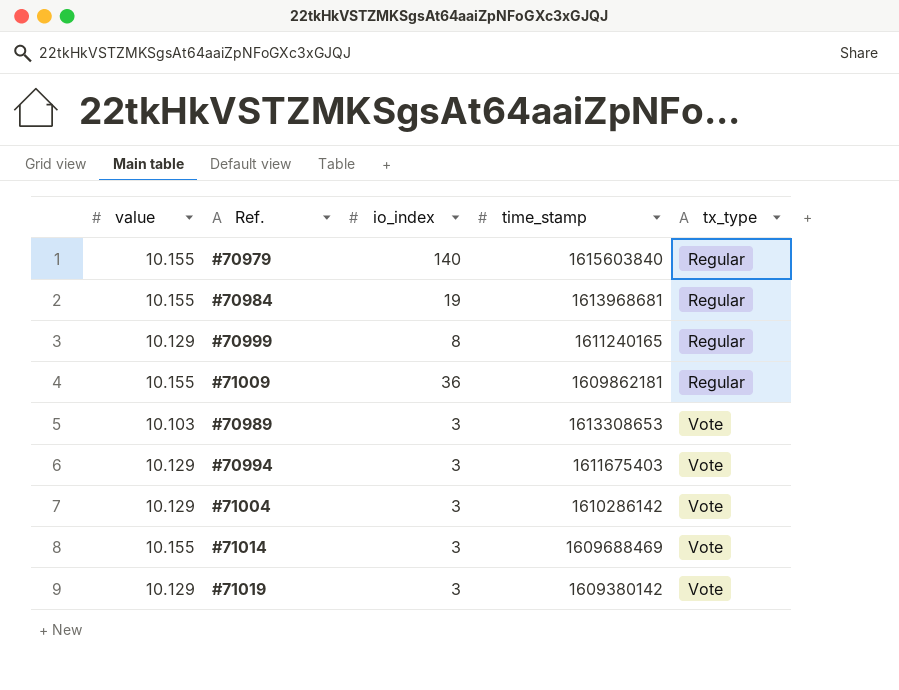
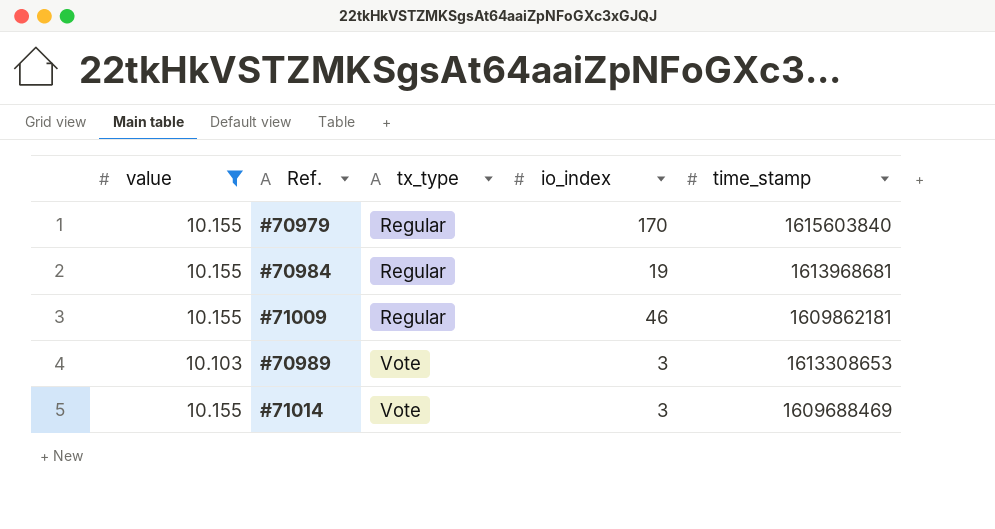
filter: none -> value != 10.129
column tx_type | position: 5 -> 3
#70979 | io_index: 140 -> 170
#71009 | io_index: 36 -> 46

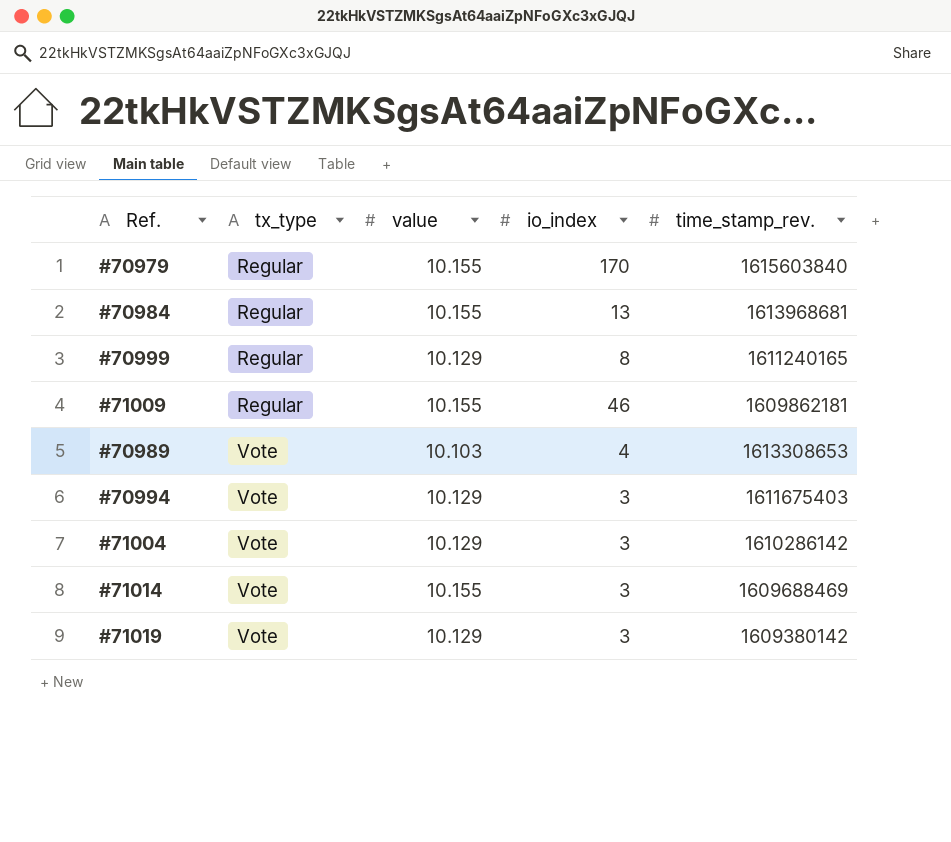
filter: value != 10.129 -> none
column value | position: 1 -> 3
column name: time_stamp -> time_stamp_rev.
#70984 | io_index: 19 -> 13
#70989 | io_index: 3 -> 4

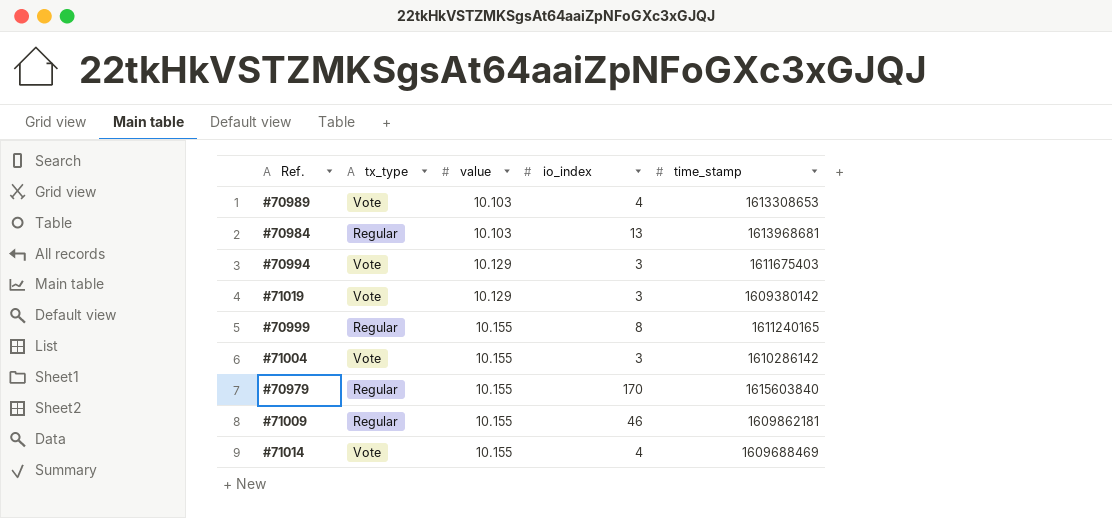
row order: tx_type ascending -> value ascending
column name: time_stamp_rev. -> time_stamp
#70984 | value: 10.155 -> 10.103
#70999 | value: 10.129 -> 10.155
#71004 | value: 10.129 -> 10.155
#71014 | io_index: 3 -> 4

